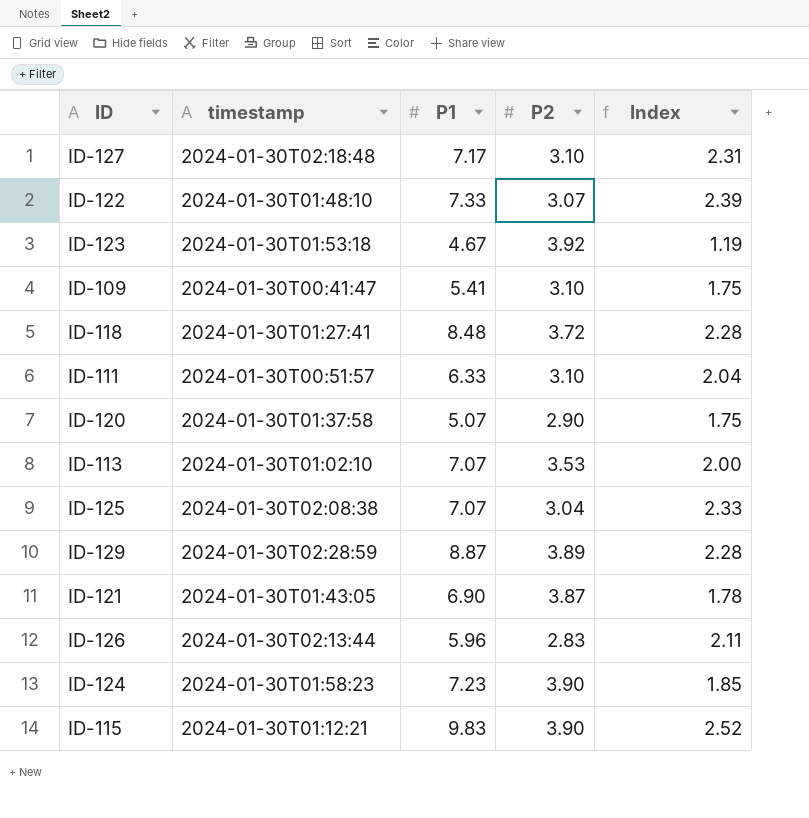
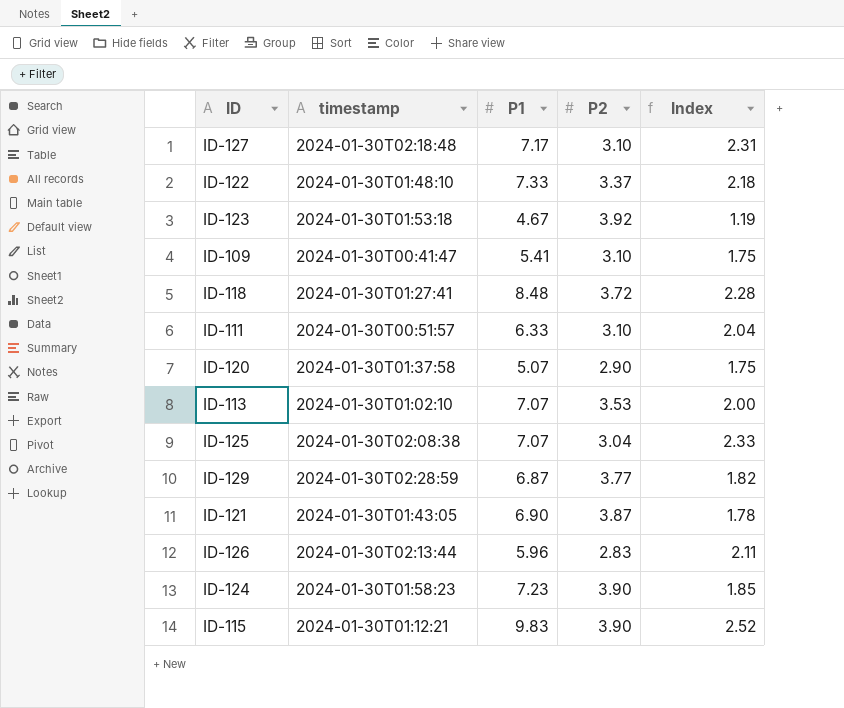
ID-122 | P2: 3.07 -> 3.37
ID-122 | Index: 2.39 -> 2.18
ID-129 | P1: 8.87 -> 6.87
ID-129 | P2: 3.89 -> 3.77
ID-129 | Index: 2.28 -> 1.82

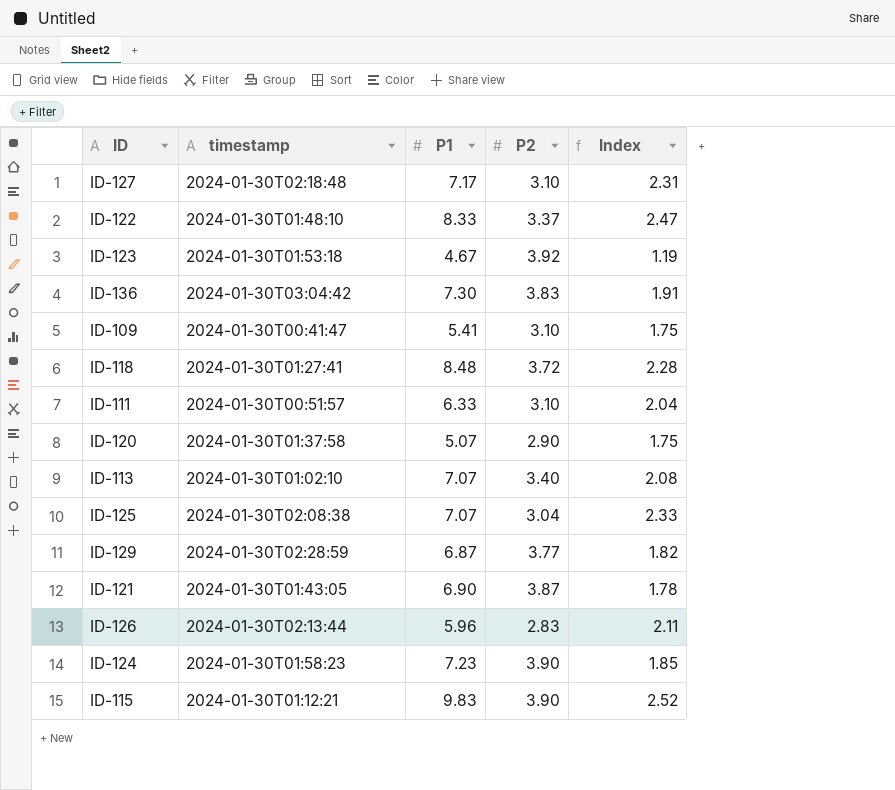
ID-122 | P1: 7.33 -> 8.33
ID-122 | Index: 2.18 -> 2.47
row ID-136: none -> 2024-01-30T03:04:42 | 7.30 | 3.83 | 1.91
ID-113 | P2: 3.53 -> 3.40
ID-113 | Index: 2.00 -> 2.08

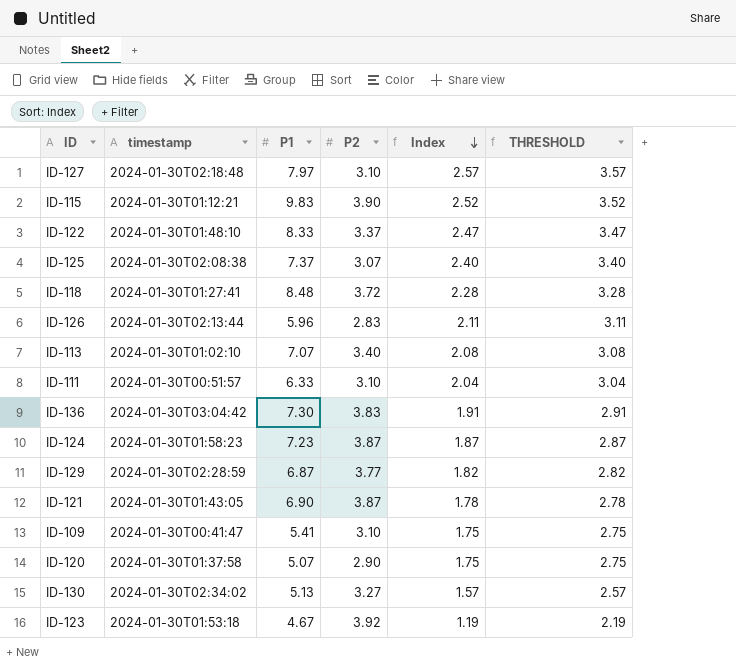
row order: none -> Index descending
column THRESHOLD | formula: none -> [Index] + 1
ID-127 | P1: 7.17 -> 7.97
ID-127 | Index: 2.31 -> 2.57
ID-125 | P1: 7.07 -> 7.37
ID-125 | P2: 3.04 -> 3.07
ID-125 | Index: 2.33 -> 2.40
ID-124 | P2: 3.90 -> 3.87
ID-124 | Index: 1.85 -> 1.87
row ID-130: none -> 2024-01-30T02:34:02 | 5.13 | 3.27 | 1.57 | 2.57

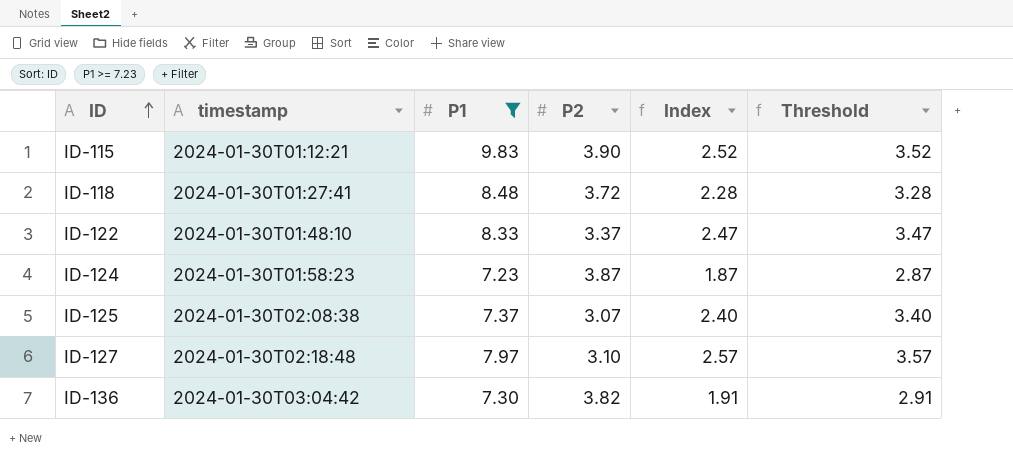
filter: none -> P1 >= 7.23
row order: Index descending -> ID ascending
column name: THRESHOLD -> Threshold
ID-136 | P2: 3.83 -> 3.82

